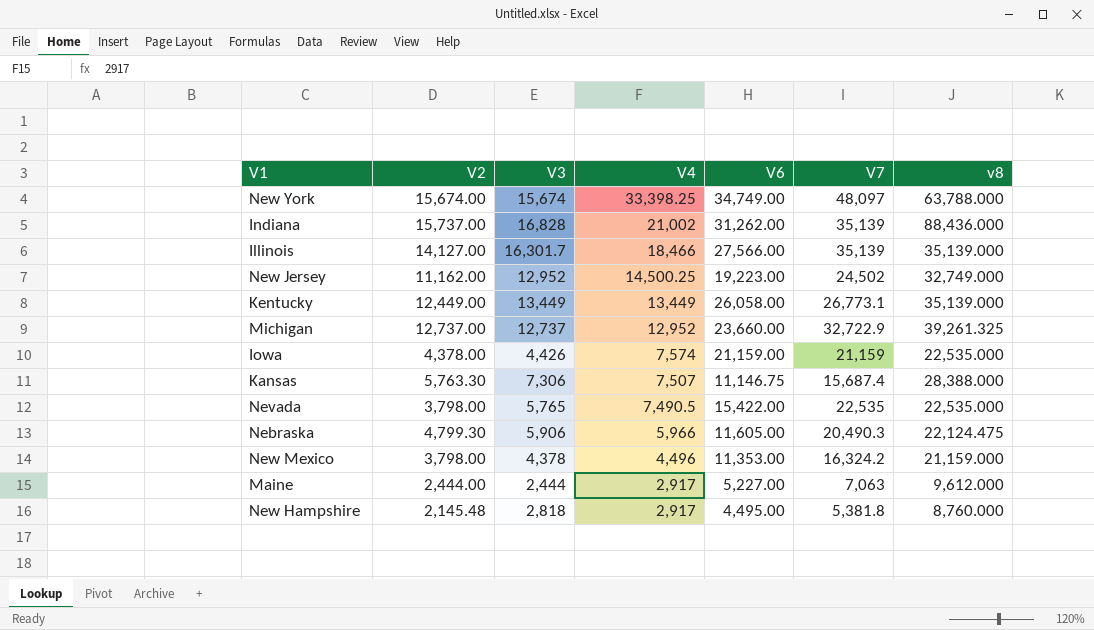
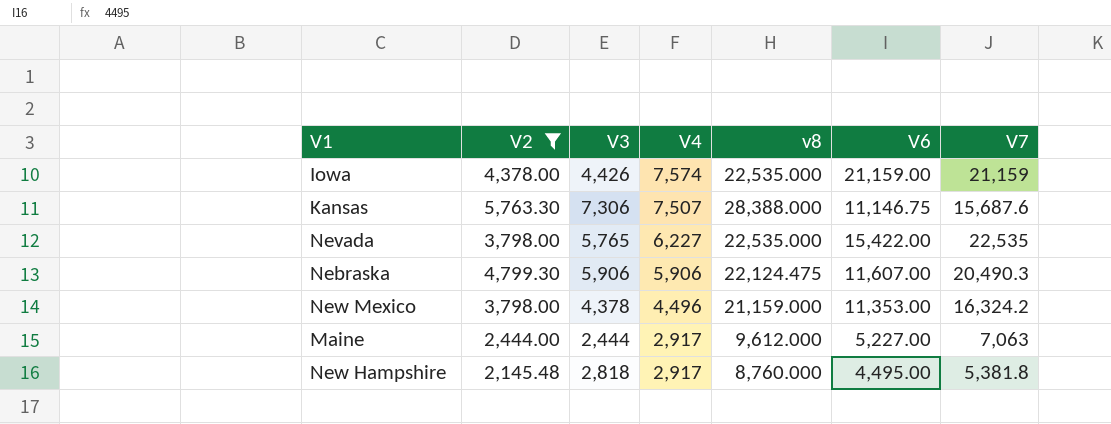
filter: none -> V2 <= 5,763.30
column v8 | position: 7 -> 5
Kansas | V7: 15,687.4 -> 15,687.6
Nevada | V4: 7,490.5 -> 6,227
Nebraska | V4: 5,966 -> 5,906
Nebraska | V6: 11,605.00 -> 11,607.00

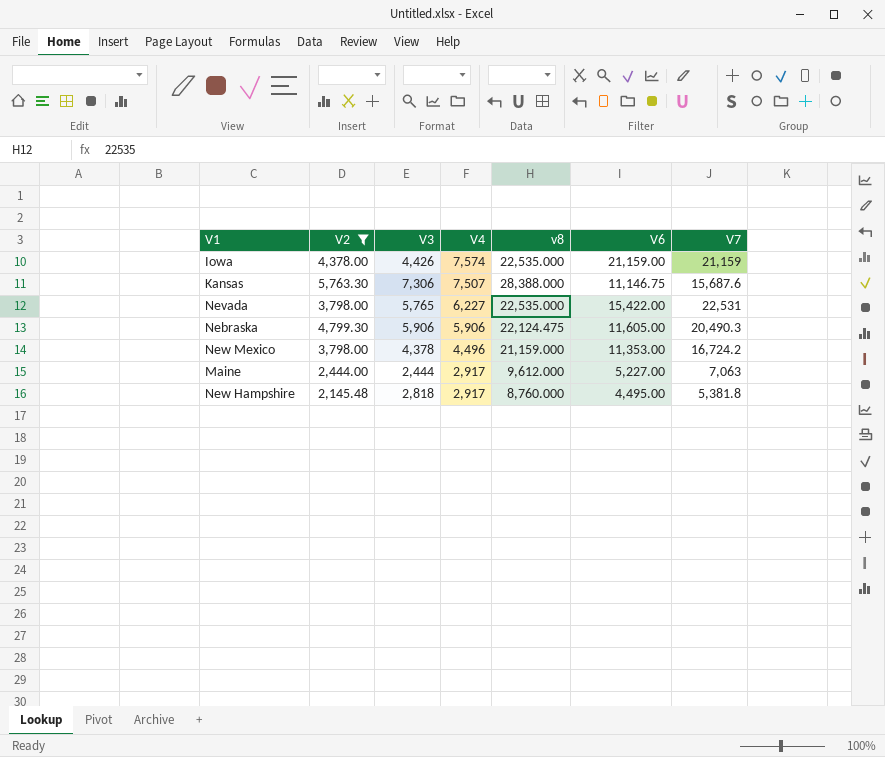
Nevada | V7: 22,535 -> 22,531
Nebraska | V6: 11,607.00 -> 11,605.00
New Mexico | V7: 16,324.2 -> 16,724.2

